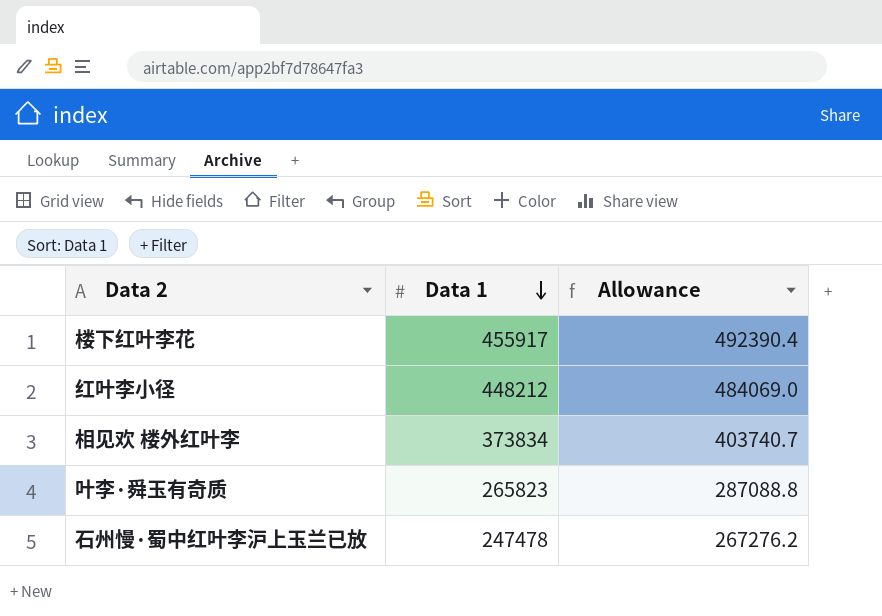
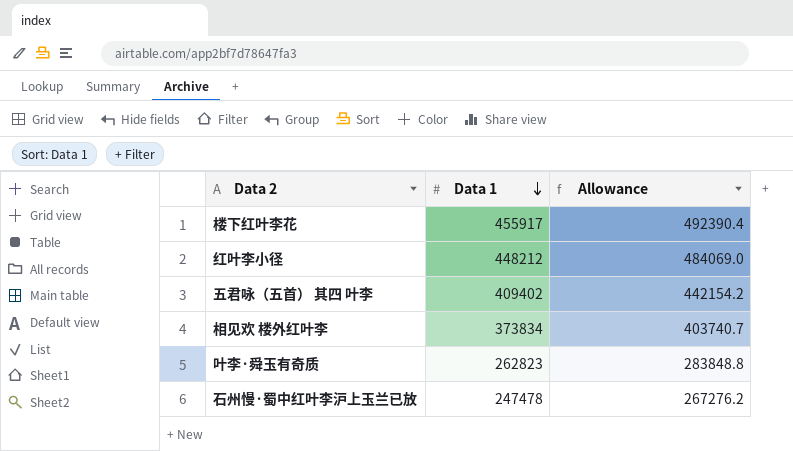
row 五君咏（五首） 其四 叶李: none -> 409402 | 442154.2
叶李·舜玉有奇质 | Data 1: 265823 -> 262823
叶李·舜玉有奇质 | Allowance: 287088.8 -> 283848.8

